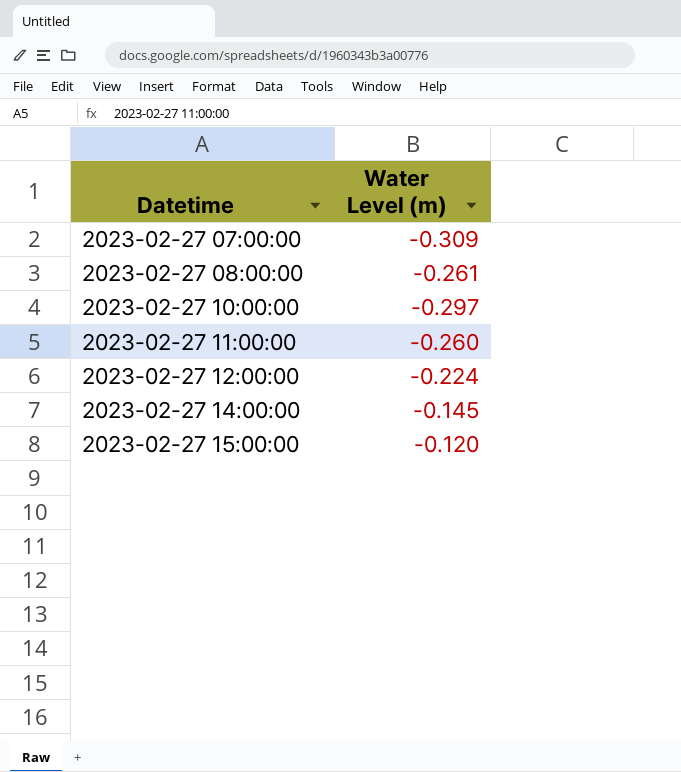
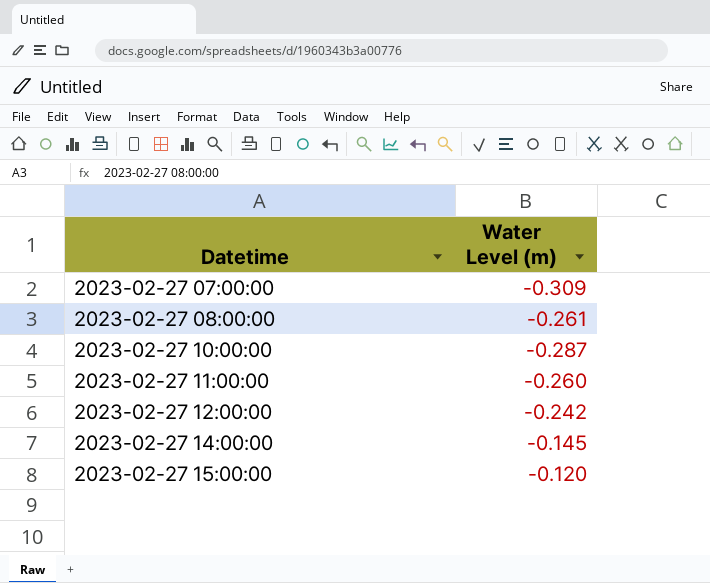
2023-02-27 10:00:00 | Water Level (m): -0.297 -> -0.287
2023-02-27 12:00:00 | Water Level (m): -0.224 -> -0.242

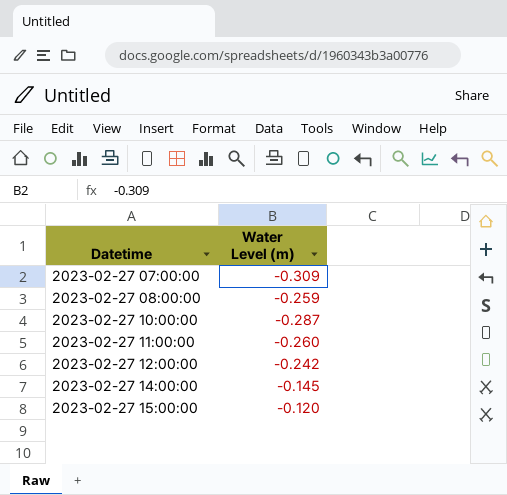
2023-02-27 08:00:00 | Water Level (m): -0.261 -> -0.259

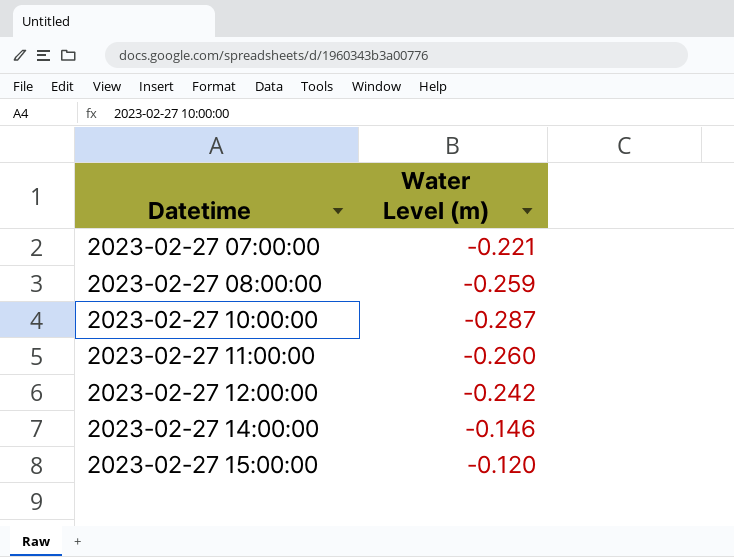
2023-02-27 07:00:00 | Water Level (m): -0.309 -> -0.221
2023-02-27 14:00:00 | Water Level (m): -0.145 -> -0.146

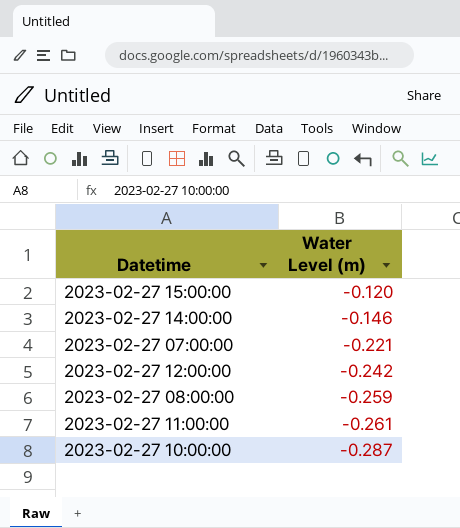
row order: Datetime ascending -> Water Level (m) descending
2023-02-27 11:00:00 | Water Level (m): -0.260 -> -0.261

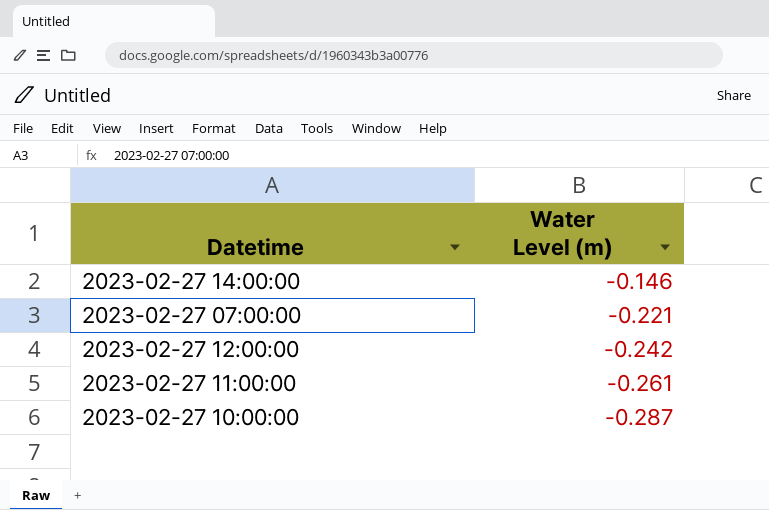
row 2023-02-27 15:00:00: -0.120 -> none
row 2023-02-27 08:00:00: -0.259 -> none

